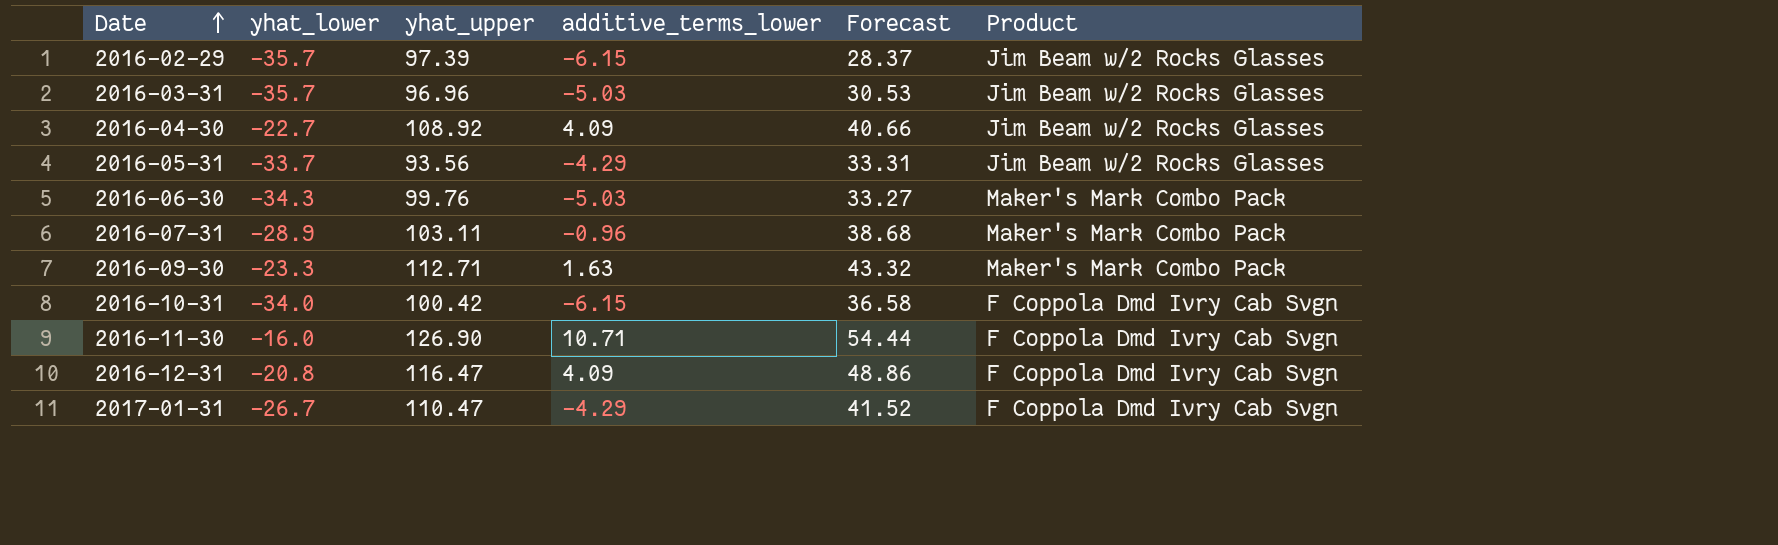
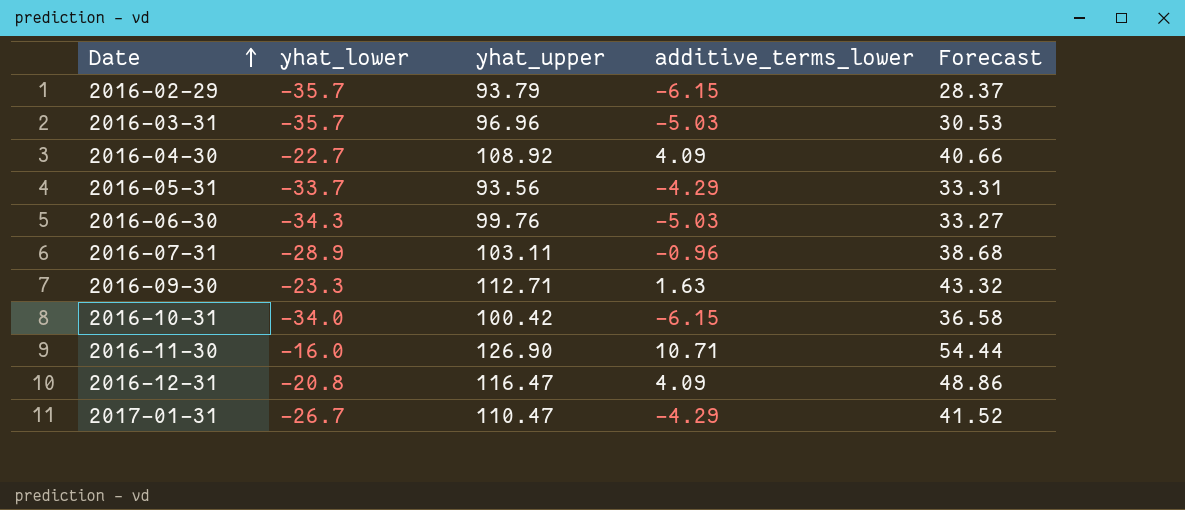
column Product | position: 6 -> none
2016-02-29 | yhat_upper: 97.39 -> 93.79

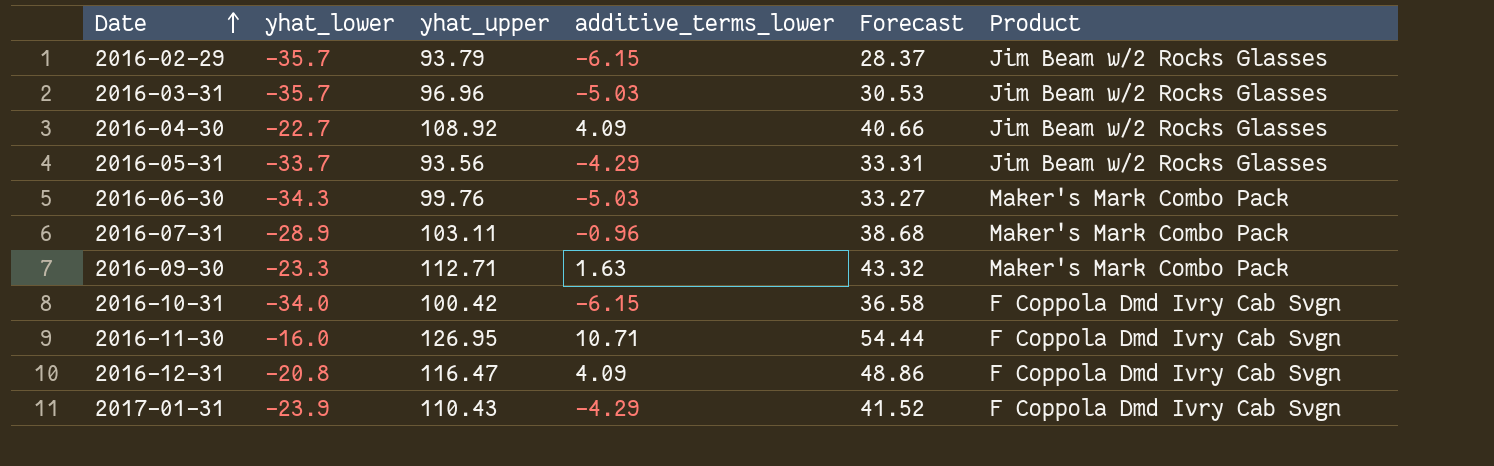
column Product | position: none -> 6
2016-11-30 | yhat_upper: 126.90 -> 126.95
2017-01-31 | yhat_lower: -26.7 -> -23.9
2017-01-31 | yhat_upper: 110.47 -> 110.43

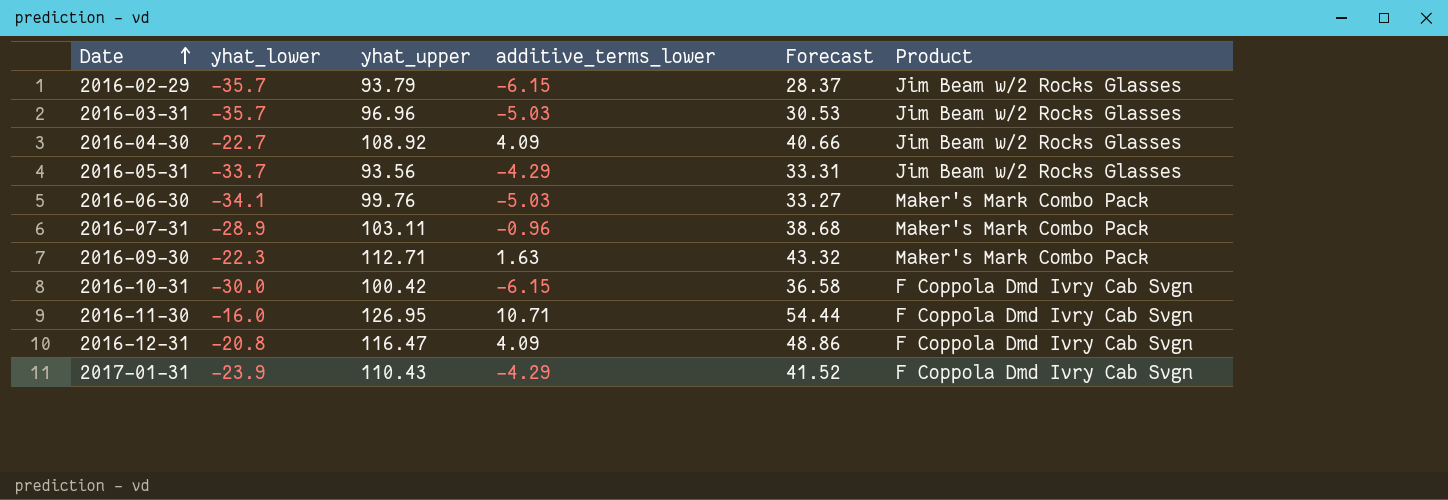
2016-06-30 | yhat_lower: -34.3 -> -34.1
2016-09-30 | yhat_lower: -23.3 -> -22.3
2016-10-31 | yhat_lower: -34.0 -> -30.0

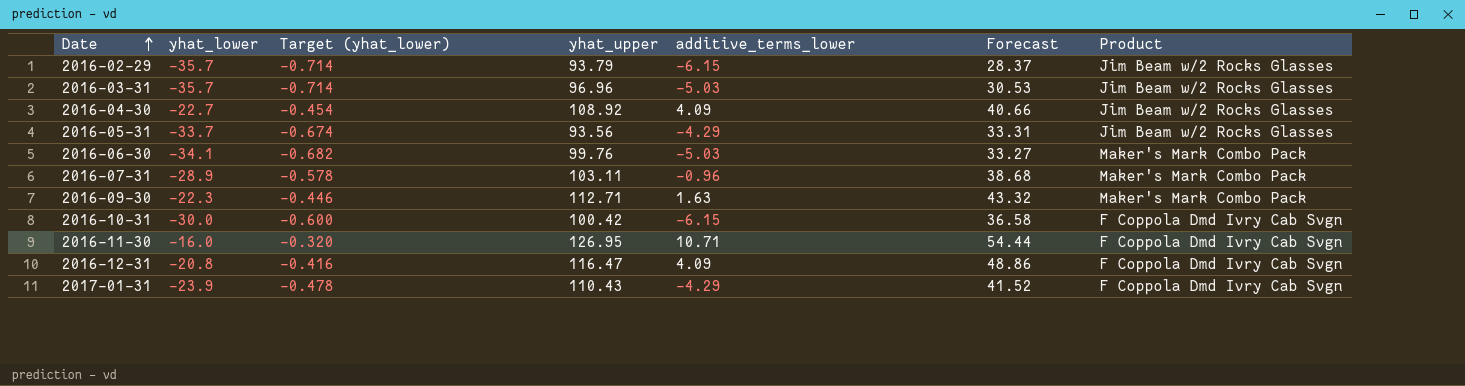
column Target (yhat_lower) | formula: none -> [yhat_lower] * 0.02

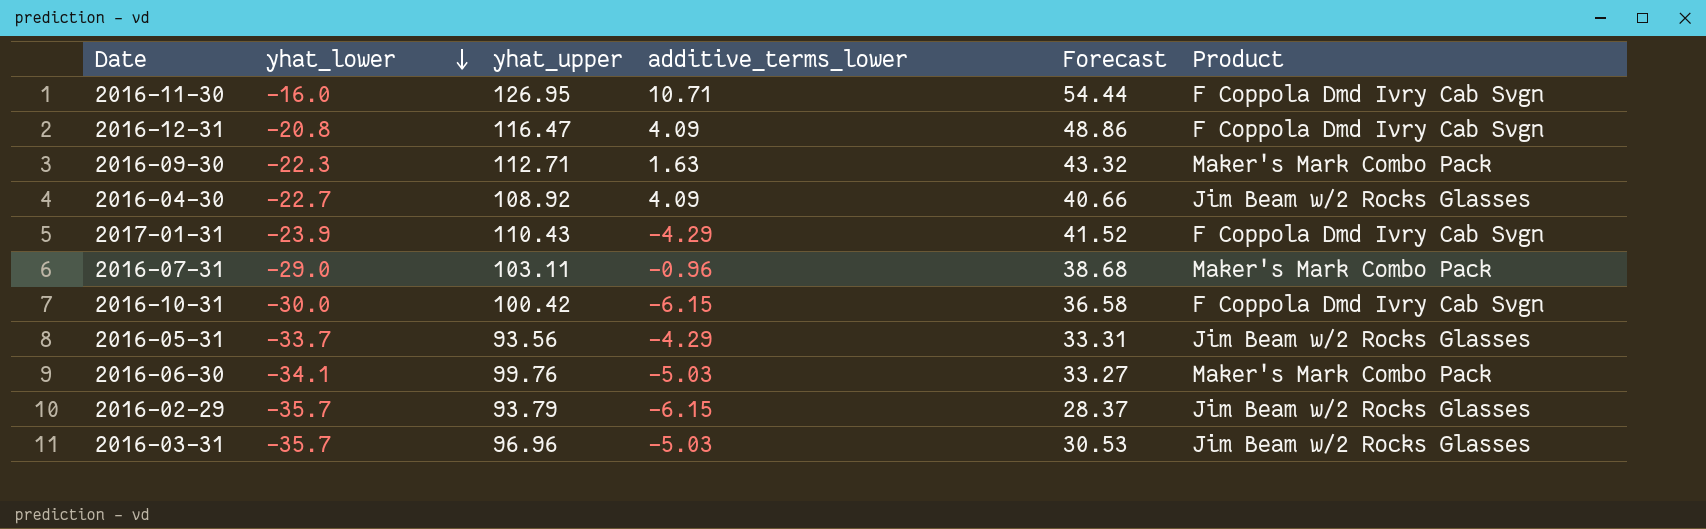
row order: Date ascending -> yhat_lower descending
column Target (yhat_lower) | formula: [yhat_lower] * 0.02 -> none
2016-07-31 | yhat_lower: -28.9 -> -29.0

